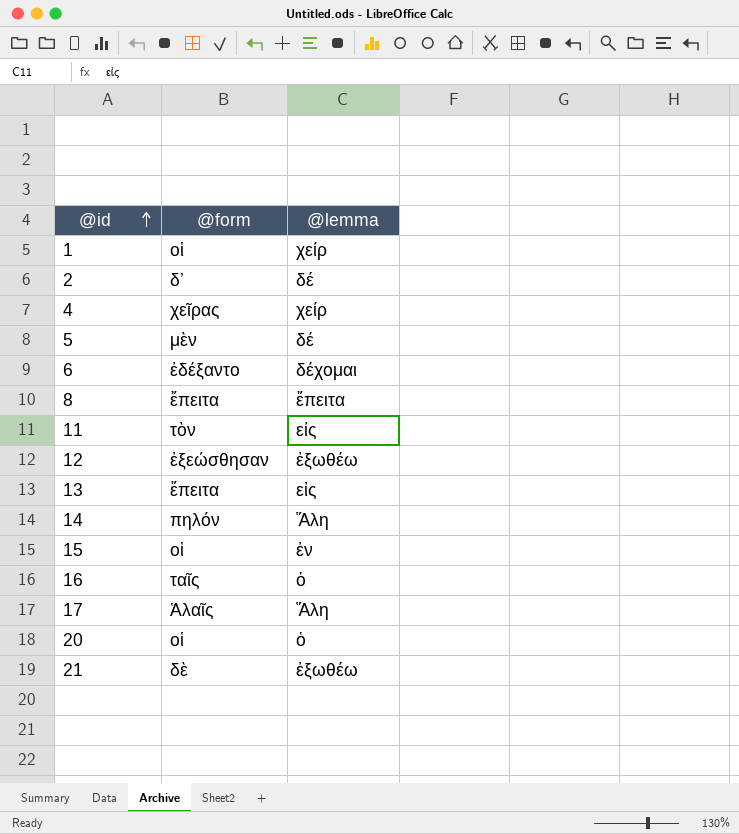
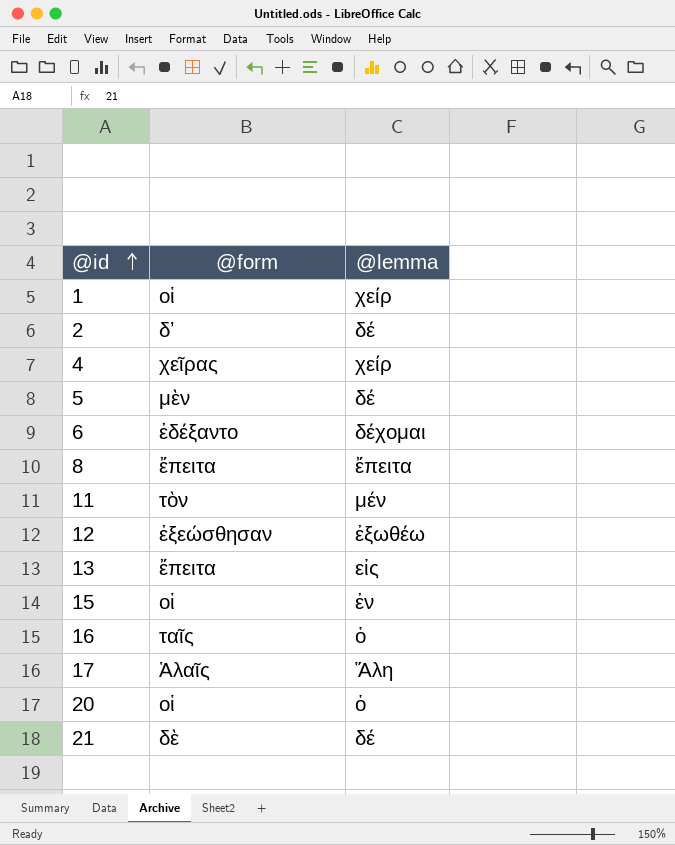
row 14: πηλόν | Ἅλη -> none
11 | @lemma: εἰς -> μέν
21 | @lemma: ἐξωθέω -> δέ

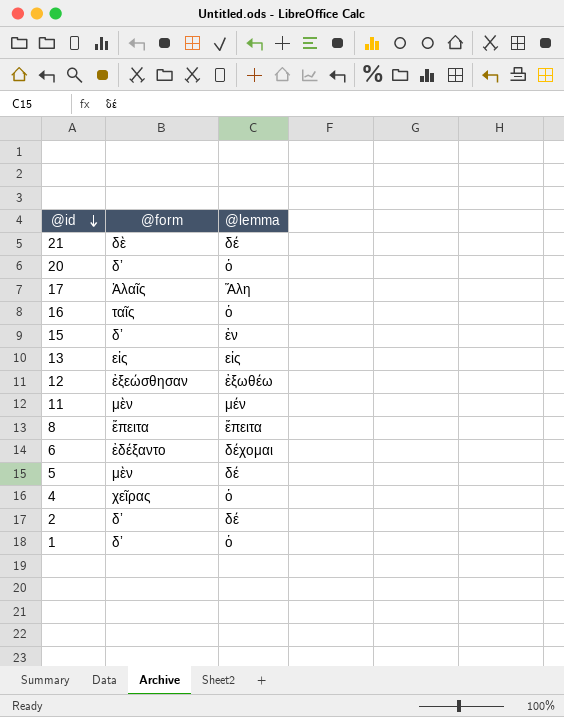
row order: @id ascending -> @id descending
20 | @form: οἱ -> δʼ
15 | @form: οἱ -> δʼ
13 | @form: ἔπειτα -> εἰς
11 | @form: τὸν -> μὲν
4 | @lemma: χείρ -> ὁ
1 | @form: οἱ -> δʼ
1 | @lemma: χείρ -> ὁ

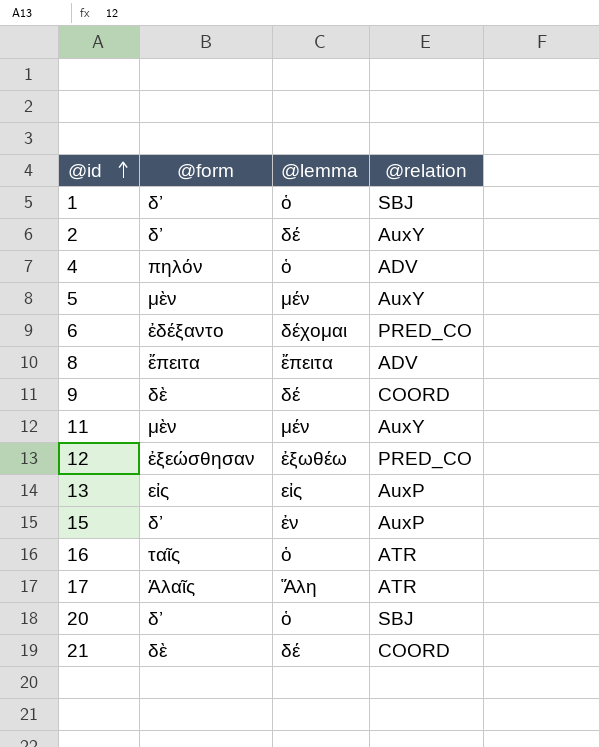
row order: @id descending -> @id ascending
column @relation | position: none -> 4
4 | @form: χεῖρας -> πηλόν
5 | @lemma: δέ -> μέν
row 9: none -> δὲ | δέ | COORD

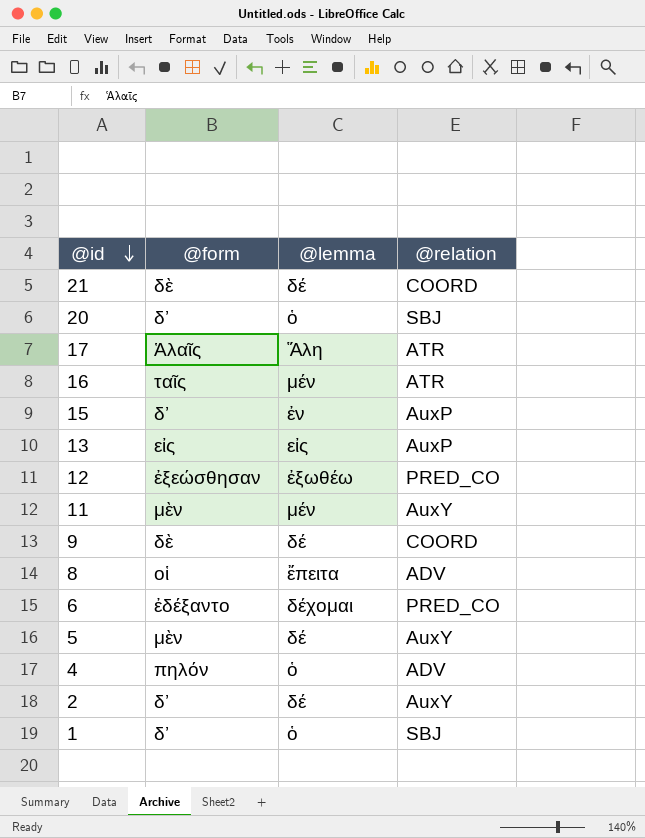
row order: @id ascending -> @id descending
16 | @lemma: ὁ -> μέν
8 | @form: ἔπειτα -> οἱ
5 | @lemma: μέν -> δέ

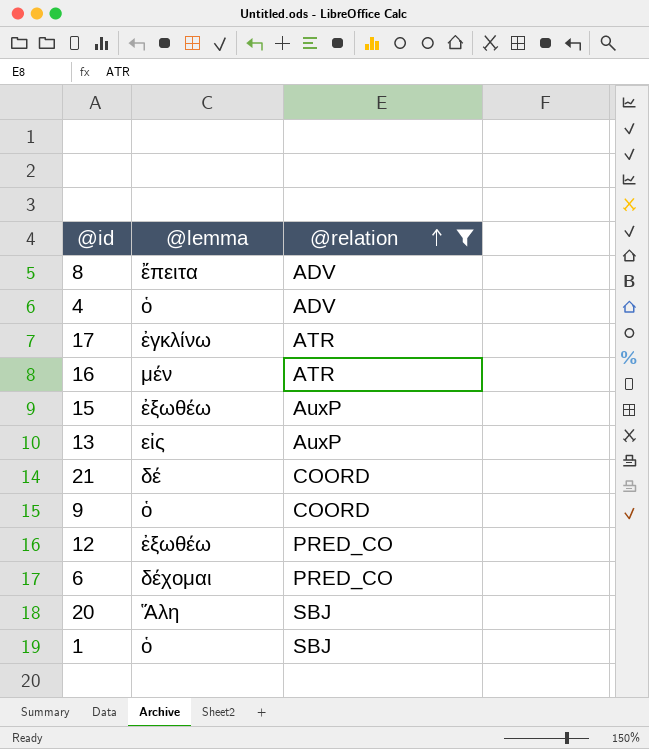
filter: none -> @relation != AuxY
row order: @id descending -> @relation ascending
column @form | position: 2 -> none
17 | @lemma: Ἅλη -> ἐγκλίνω
15 | @lemma: ἐν -> ἐξωθέω
9 | @lemma: δέ -> ὁ
20 | @lemma: ὁ -> Ἅλη

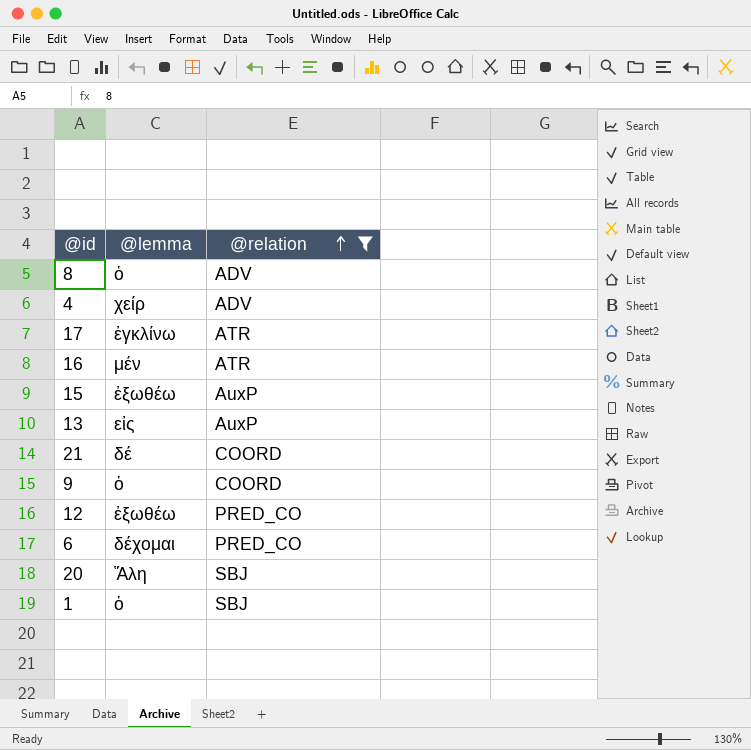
8 | @lemma: ἔπειτα -> ὁ
4 | @lemma: ὁ -> χείρ

